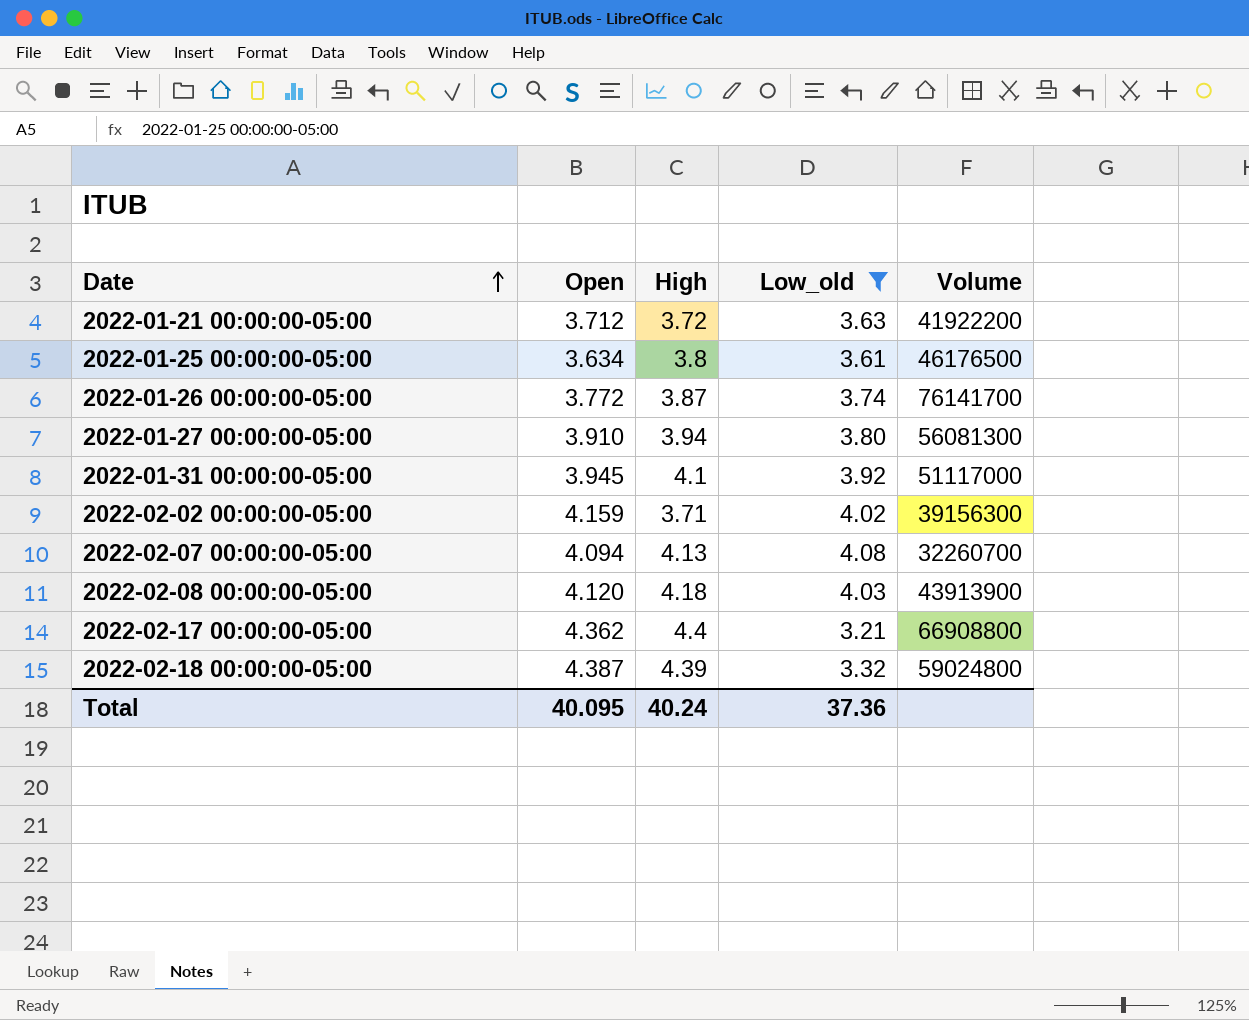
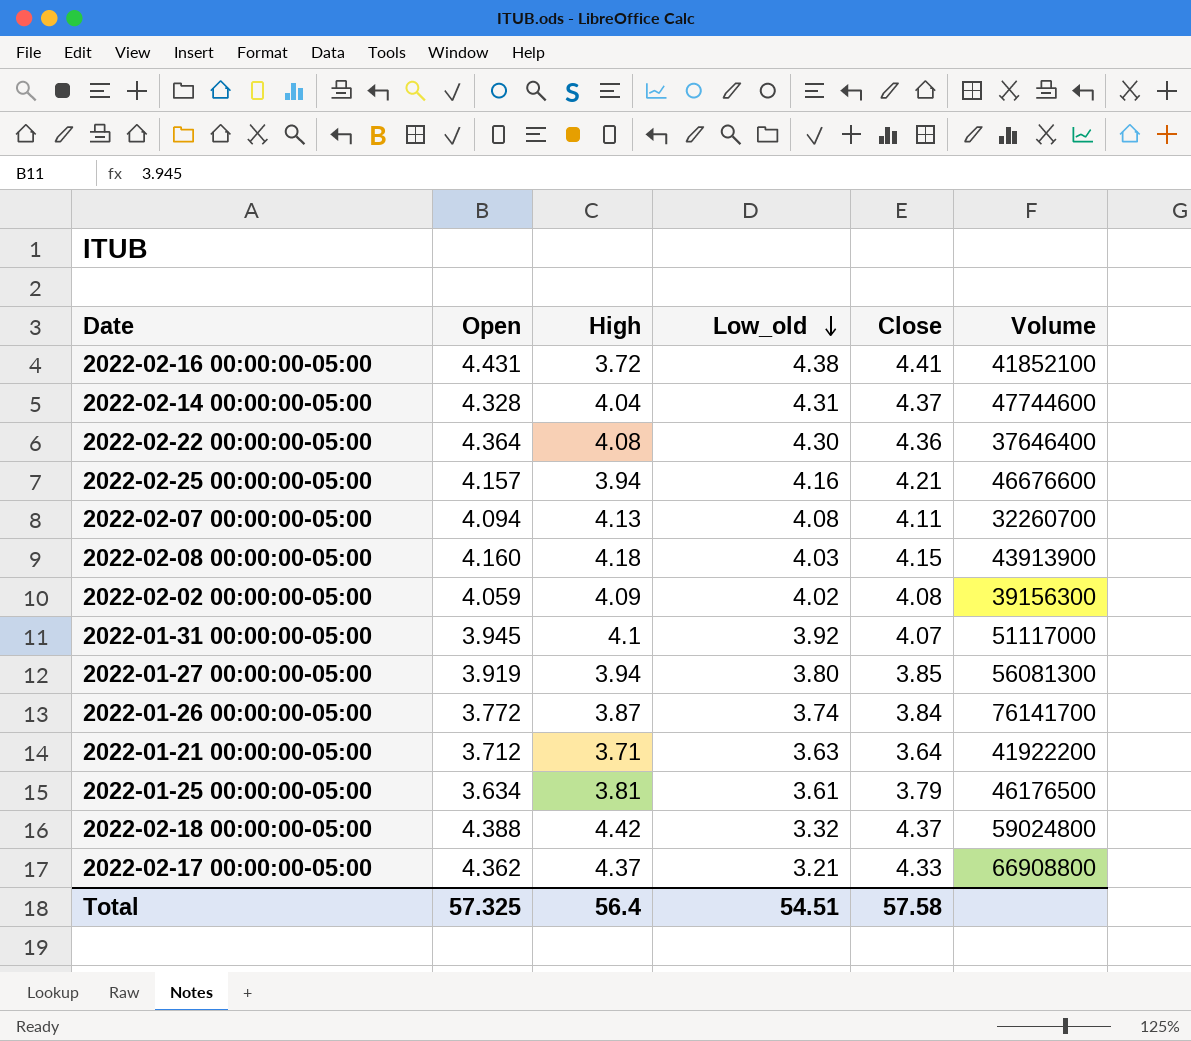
filter: Low_old <= 4.08 -> none
row order: Date ascending -> Low_old descending
column Close | position: none -> 5
2022-02-08 00:00:00-05:00 | Open: 4.120 -> 4.160
2022-02-02 00:00:00-05:00 | Open: 4.159 -> 4.059
2022-02-02 00:00:00-05:00 | High: 3.71 -> 4.09
2022-01-27 00:00:00-05:00 | Open: 3.910 -> 3.919
2022-01-21 00:00:00-05:00 | High: 3.72 -> 3.71
2022-01-25 00:00:00-05:00 | High: 3.8 -> 3.81
2022-02-18 00:00:00-05:00 | Open: 4.387 -> 4.388
2022-02-18 00:00:00-05:00 | High: 4.39 -> 4.42
2022-02-17 00:00:00-05:00 | High: 4.4 -> 4.37
Total | Open: 40.095 -> 57.325
Total | High: 40.24 -> 56.4
Total | Low_old: 37.36 -> 54.51

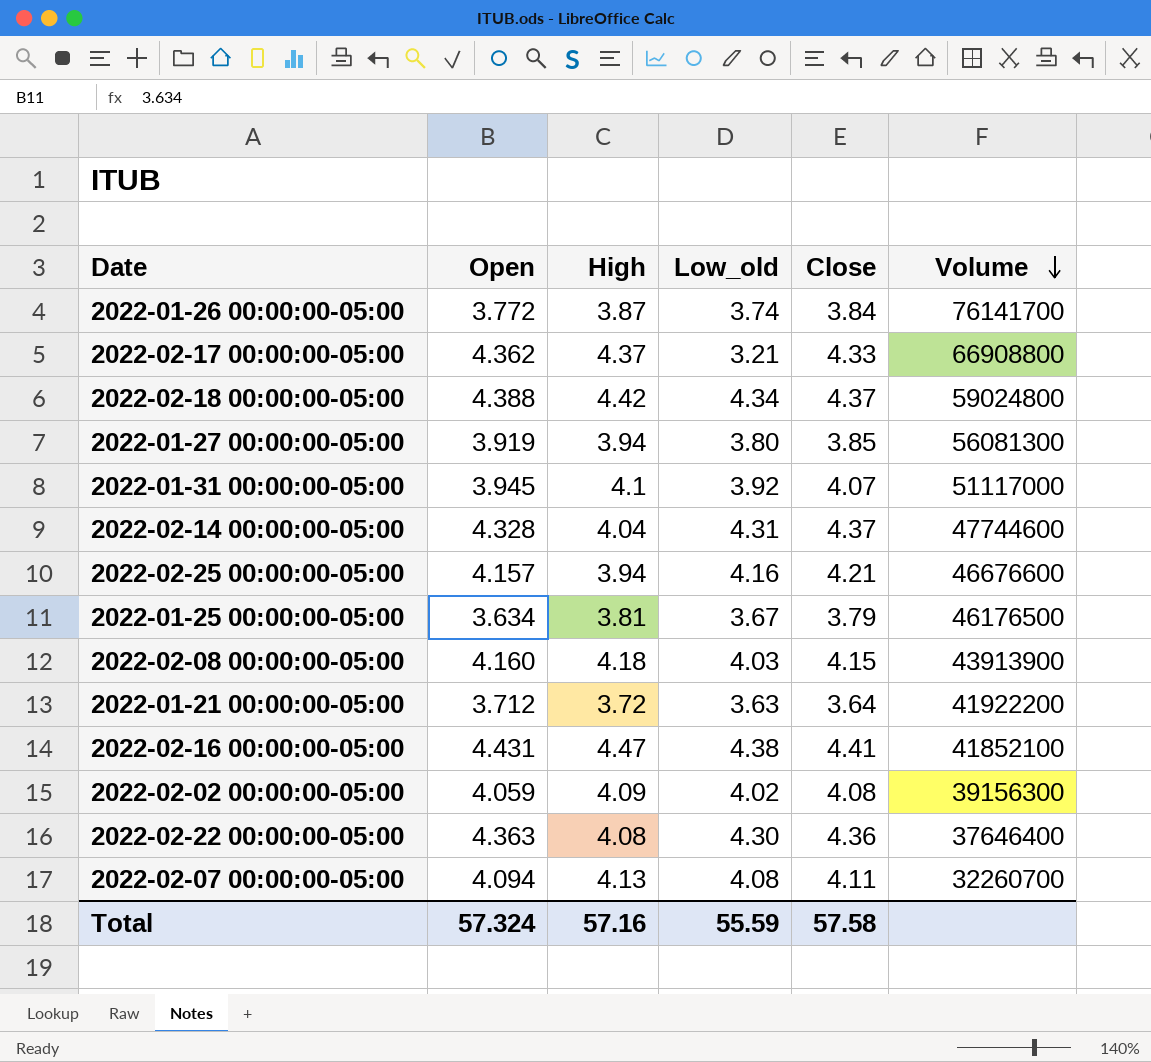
row order: Low_old descending -> Volume descending
2022-02-18 00:00:00-05:00 | Low_old: 3.32 -> 4.34
2022-01-25 00:00:00-05:00 | Low_old: 3.61 -> 3.67
2022-01-21 00:00:00-05:00 | High: 3.71 -> 3.72
2022-02-16 00:00:00-05:00 | High: 3.72 -> 4.47
2022-02-22 00:00:00-05:00 | Open: 4.364 -> 4.363
Total | Open: 57.325 -> 57.324
Total | High: 56.4 -> 57.16
Total | Low_old: 54.51 -> 55.59

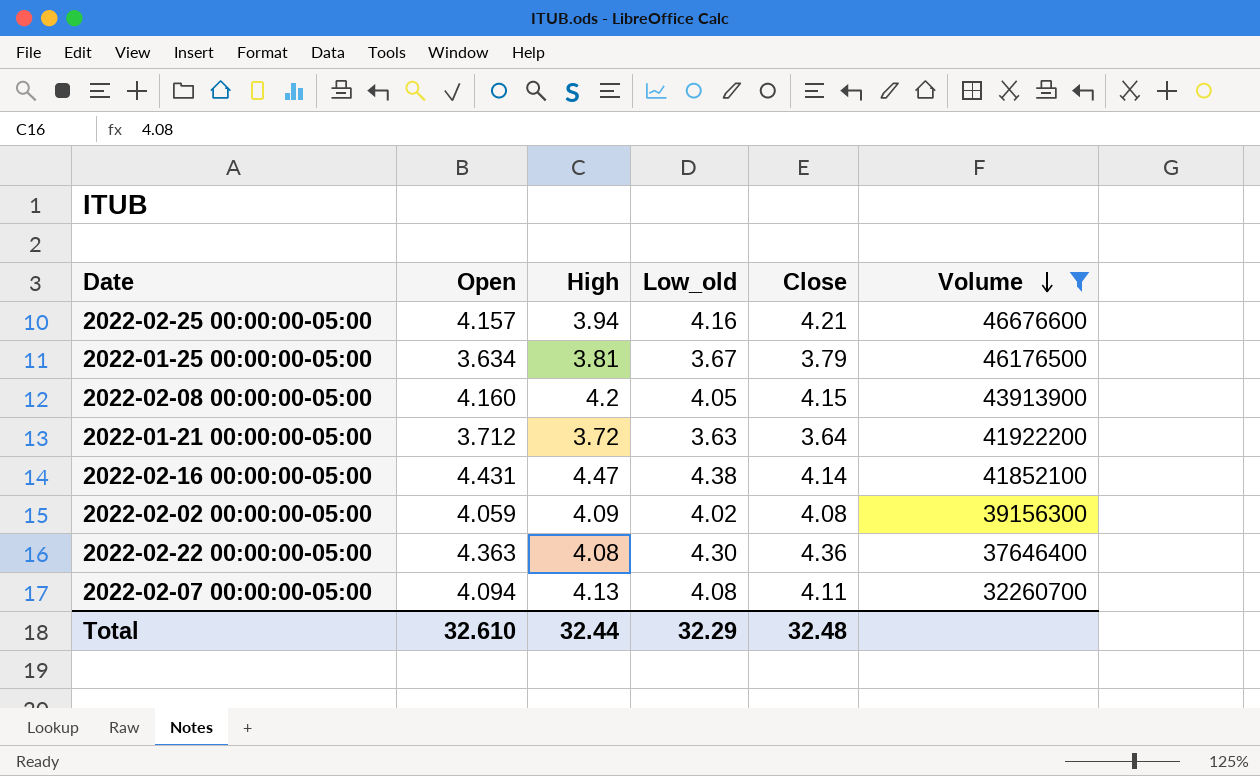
filter: none -> Volume <= 46676600
2022-02-08 00:00:00-05:00 | High: 4.18 -> 4.2
2022-02-08 00:00:00-05:00 | Low_old: 4.03 -> 4.05
2022-02-16 00:00:00-05:00 | Close: 4.41 -> 4.14
Total | Open: 57.324 -> 32.610
Total | High: 57.16 -> 32.44
Total | Low_old: 55.59 -> 32.29
Total | Close: 57.58 -> 32.48

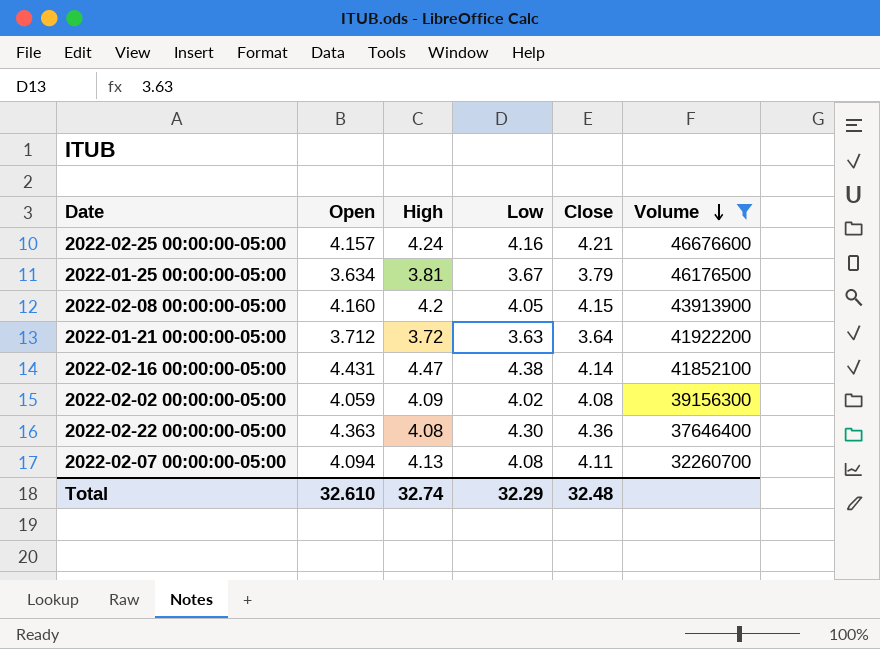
column name: Low_old -> Low
2022-02-25 00:00:00-05:00 | High: 3.94 -> 4.24
Total | High: 32.44 -> 32.74

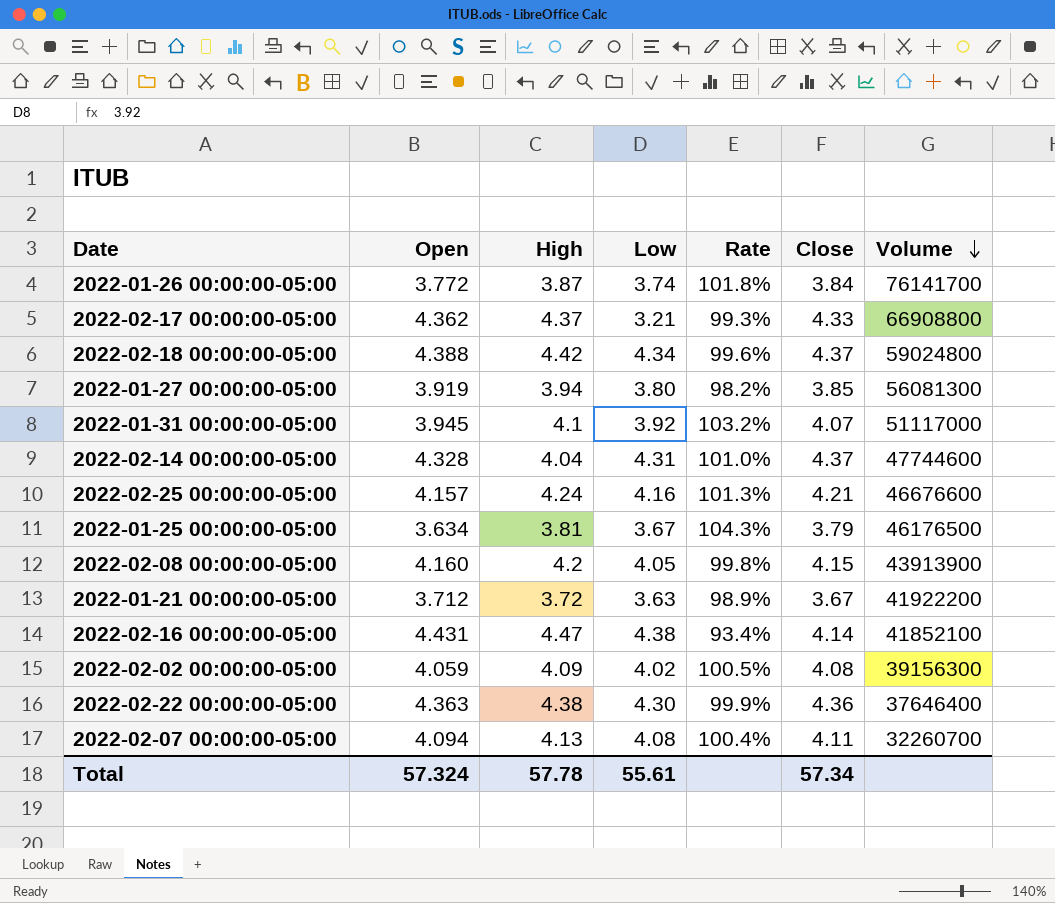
filter: Volume <= 46676600 -> none
column Rate | formula: none -> [Close] / [Open]
2022-01-21 00:00:00-05:00 | Close: 3.64 -> 3.67
2022-02-22 00:00:00-05:00 | High: 4.08 -> 4.38
Total | Open: 32.610 -> 57.324
Total | High: 32.74 -> 57.78
Total | Low: 32.29 -> 55.61
Total | Close: 32.48 -> 57.34

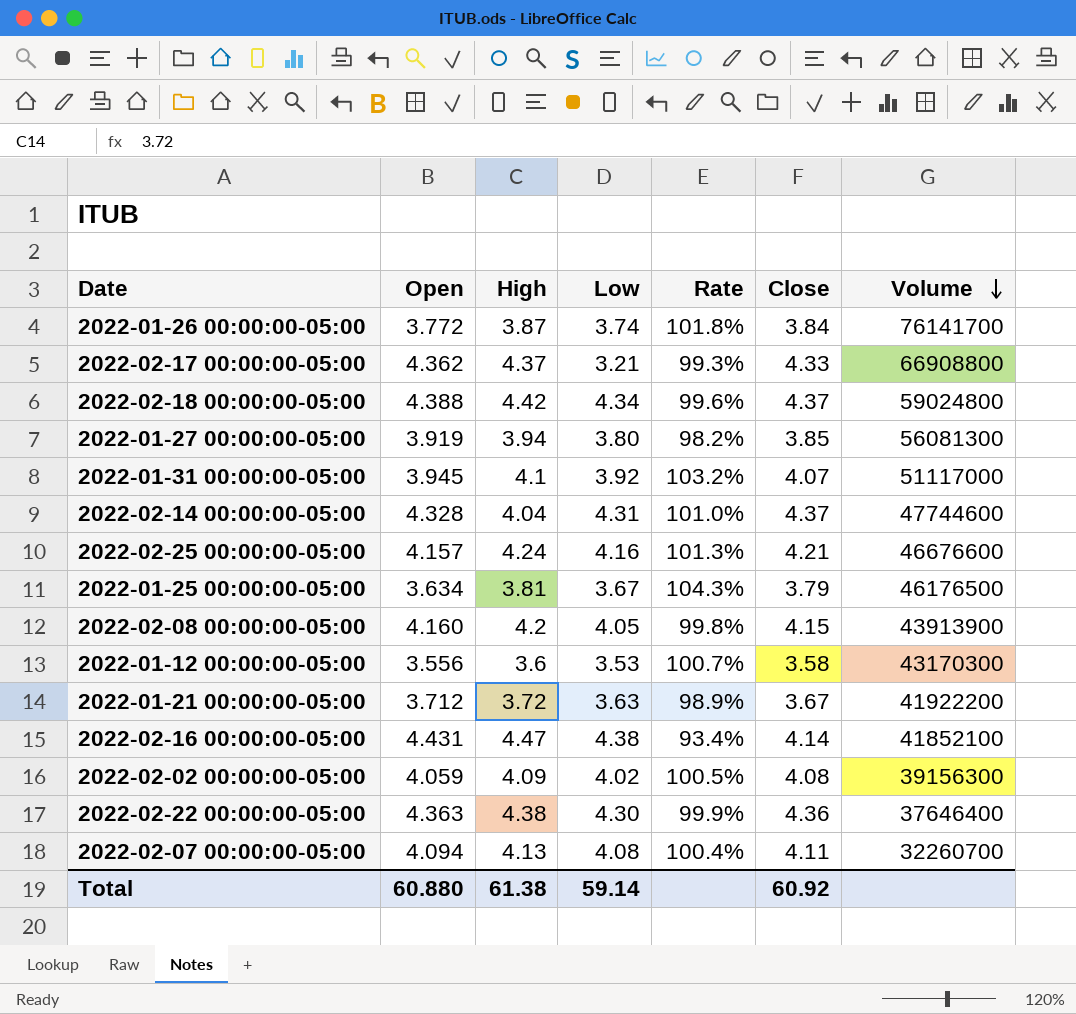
row 2022-01-12 00:00:00-05:00: none -> 3.556 | 3.6 | 3.53 | 100.7% | 3.58 | 43170300
Total | Open: 57.324 -> 60.880
Total | High: 57.78 -> 61.38
Total | Low: 55.61 -> 59.14
Total | Close: 57.34 -> 60.92

